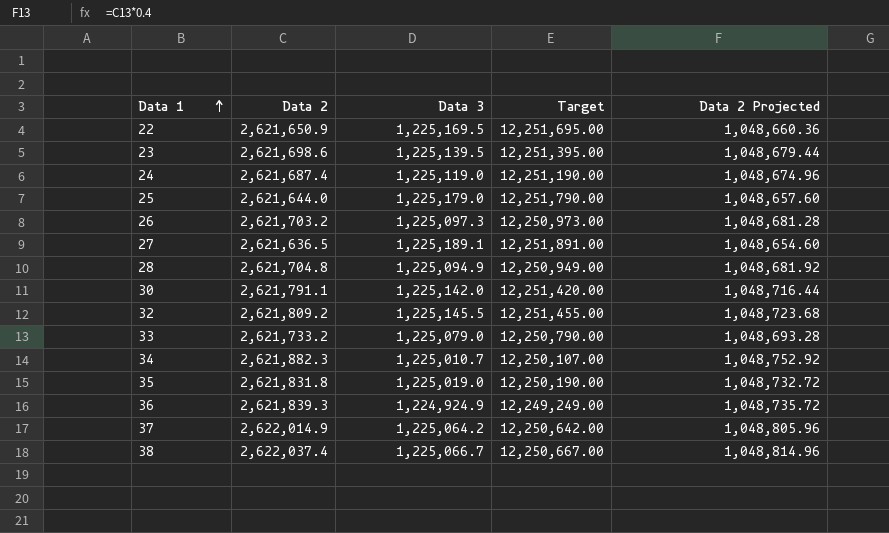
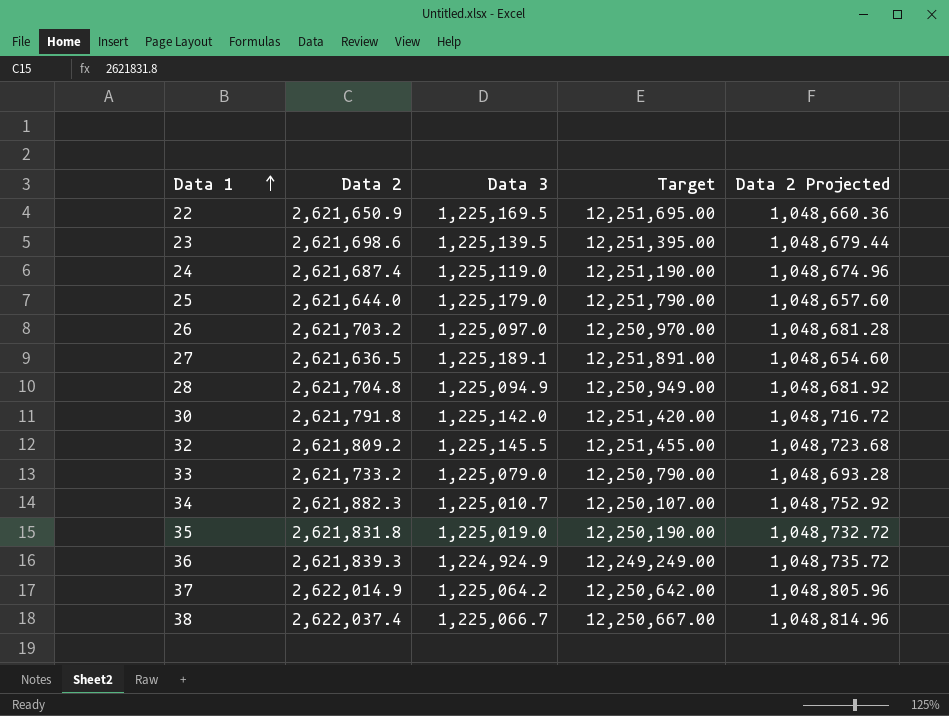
26 | Data 3: 1,225,097.3 -> 1,225,097.0
26 | Target: 12,250,973.00 -> 12,250,970.00
30 | Data 2: 2,621,791.1 -> 2,621,791.8
30 | Data 2 Projected: 1,048,716.44 -> 1,048,716.72

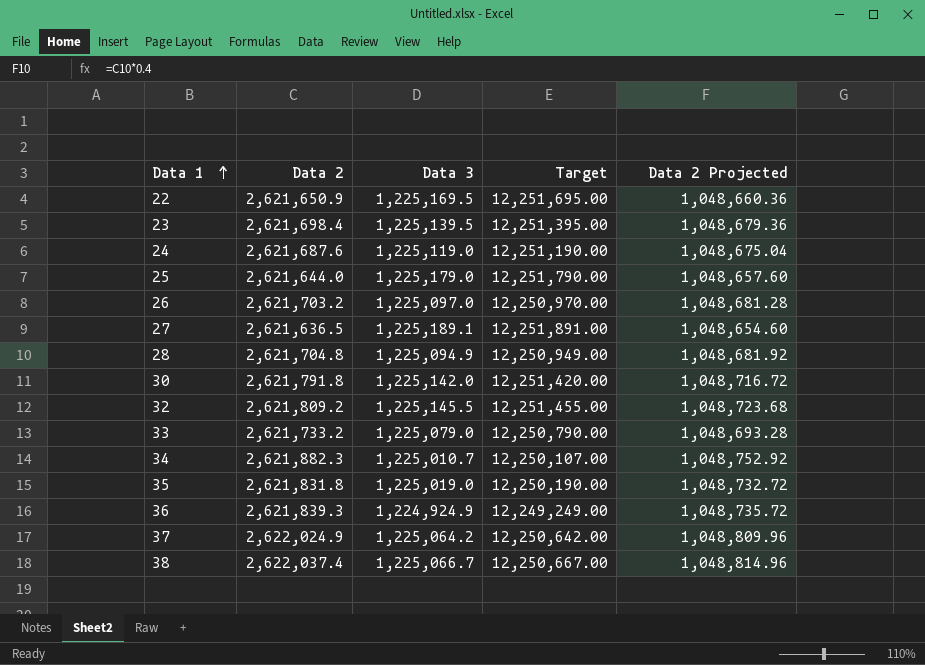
23 | Data 2: 2,621,698.6 -> 2,621,698.4
23 | Data 2 Projected: 1,048,679.44 -> 1,048,679.36
24 | Data 2: 2,621,687.4 -> 2,621,687.6
24 | Data 2 Projected: 1,048,674.96 -> 1,048,675.04
37 | Data 2: 2,622,014.9 -> 2,622,024.9
37 | Data 2 Projected: 1,048,805.96 -> 1,048,809.96

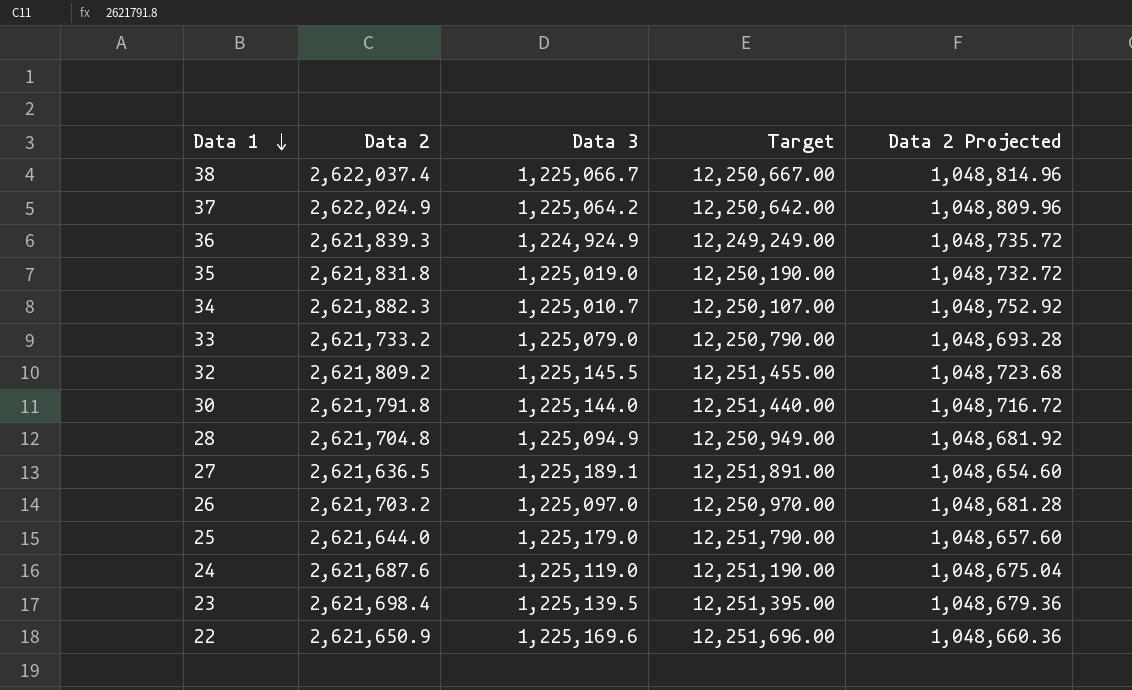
row order: Data 1 ascending -> Data 1 descending
30 | Data 3: 1,225,142.0 -> 1,225,144.0
30 | Target: 12,251,420.00 -> 12,251,440.00
22 | Data 3: 1,225,169.5 -> 1,225,169.6
22 | Target: 12,251,695.00 -> 12,251,696.00

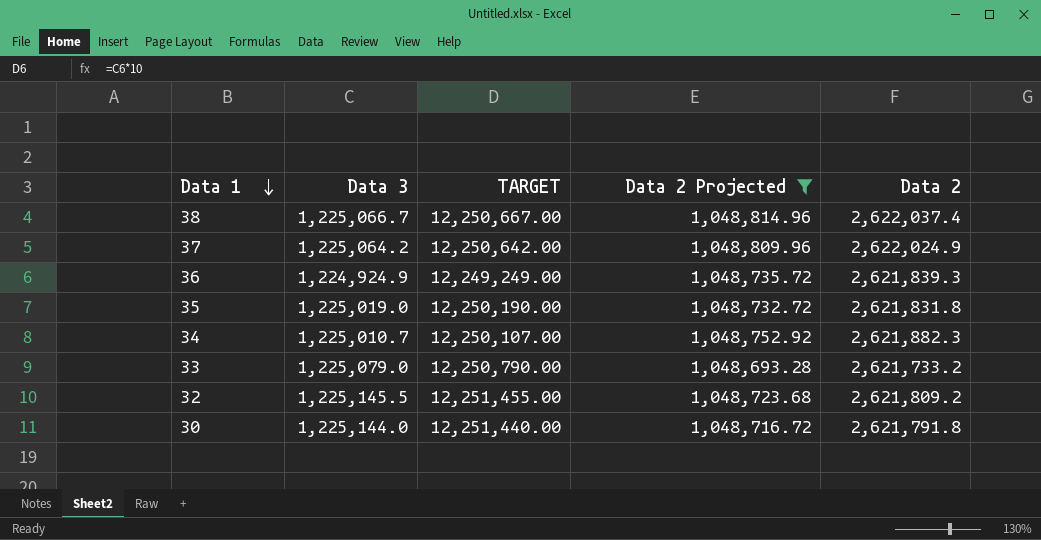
filter: none -> Data 2 Projected >= 1,048,693.28
column name: Target -> TARGET
column Data 2 | position: 2 -> 5

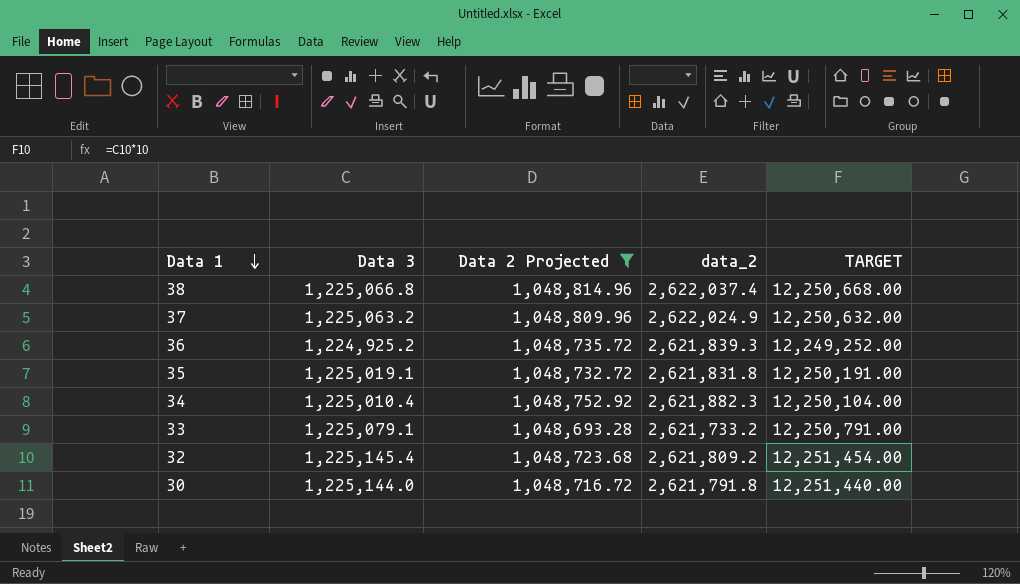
column name: Data 2 -> data_2
column TARGET | position: 3 -> 5
38 | Data 3: 1,225,066.7 -> 1,225,066.8
38 | TARGET: 12,250,667.00 -> 12,250,668.00
37 | Data 3: 1,225,064.2 -> 1,225,063.2
37 | TARGET: 12,250,642.00 -> 12,250,632.00
36 | Data 3: 1,224,924.9 -> 1,224,925.2
36 | TARGET: 12,249,249.00 -> 12,249,252.00
35 | Data 3: 1,225,019.0 -> 1,225,019.1
35 | TARGET: 12,250,190.00 -> 12,250,191.00
34 | Data 3: 1,225,010.7 -> 1,225,010.4
34 | TARGET: 12,250,107.00 -> 12,250,104.00
33 | Data 3: 1,225,079.0 -> 1,225,079.1
33 | TARGET: 12,250,790.00 -> 12,250,791.00
32 | Data 3: 1,225,145.5 -> 1,225,145.4
32 | TARGET: 12,251,455.00 -> 12,251,454.00

